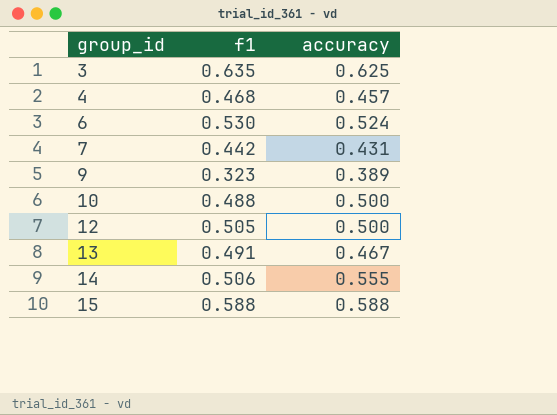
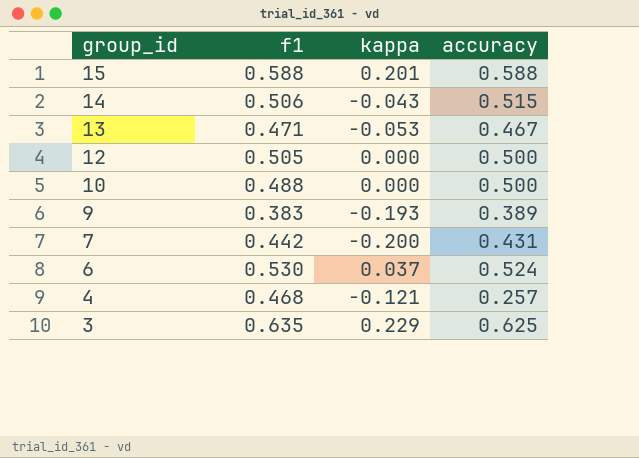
row order: group_id ascending -> group_id descending
column kappa | position: none -> 3
14 | accuracy: 0.555 -> 0.515
13 | f1: 0.491 -> 0.471
9 | f1: 0.323 -> 0.383
4 | accuracy: 0.457 -> 0.257

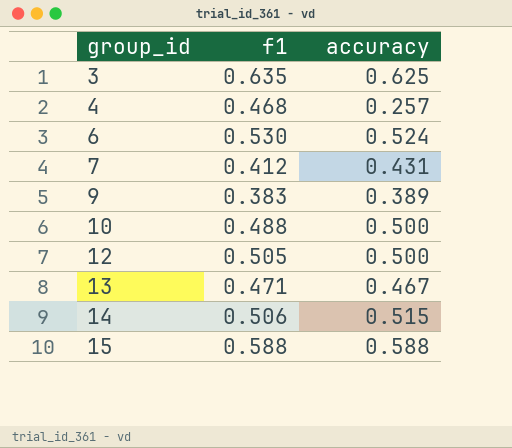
row order: group_id descending -> group_id ascending
column kappa | position: 3 -> none
7 | f1: 0.442 -> 0.412

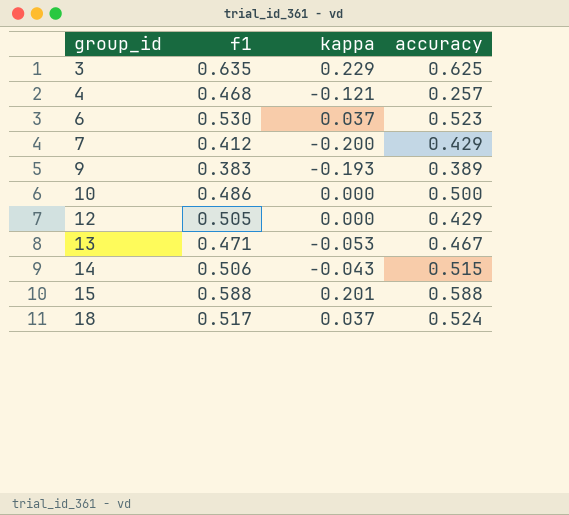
column kappa | position: none -> 3
6 | accuracy: 0.524 -> 0.523
7 | accuracy: 0.431 -> 0.429
10 | f1: 0.488 -> 0.486
12 | accuracy: 0.500 -> 0.429
row 18: none -> 0.517 | 0.037 | 0.524

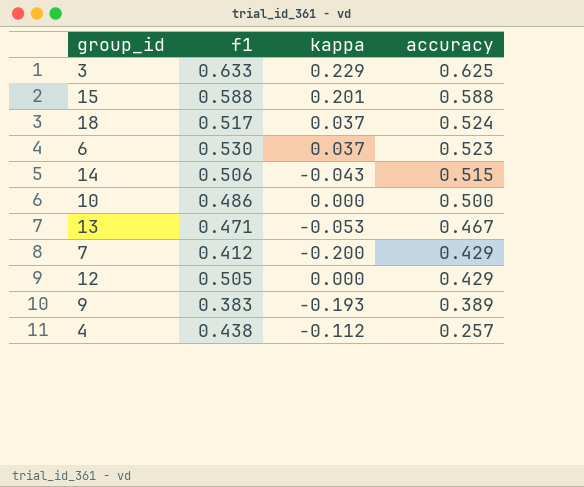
row order: group_id ascending -> accuracy descending
3 | f1: 0.635 -> 0.633
4 | f1: 0.468 -> 0.438
4 | kappa: -0.121 -> -0.112

